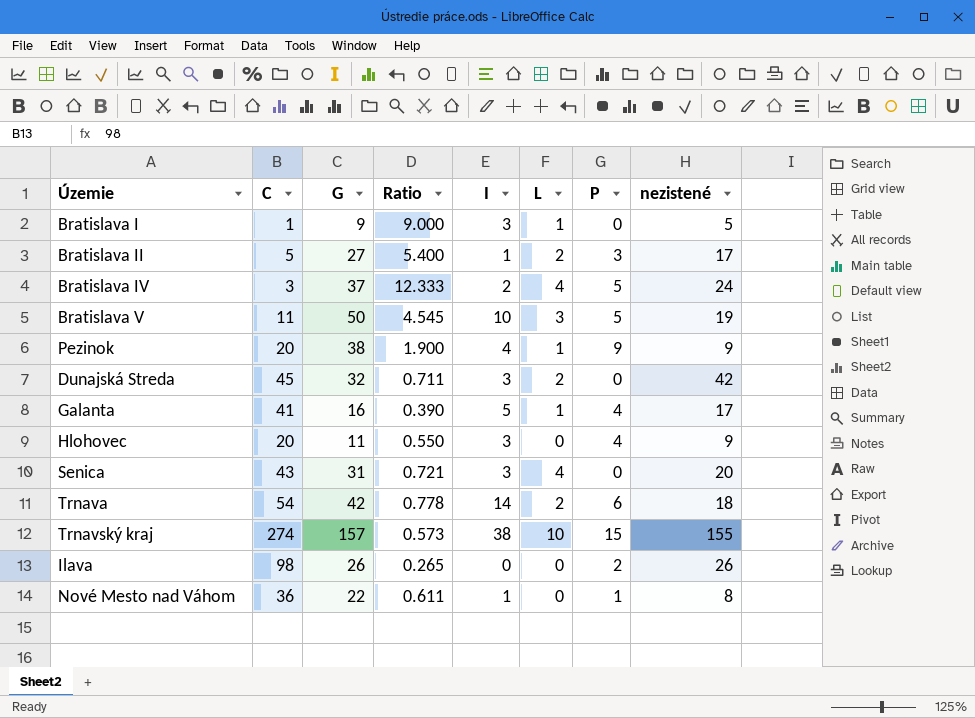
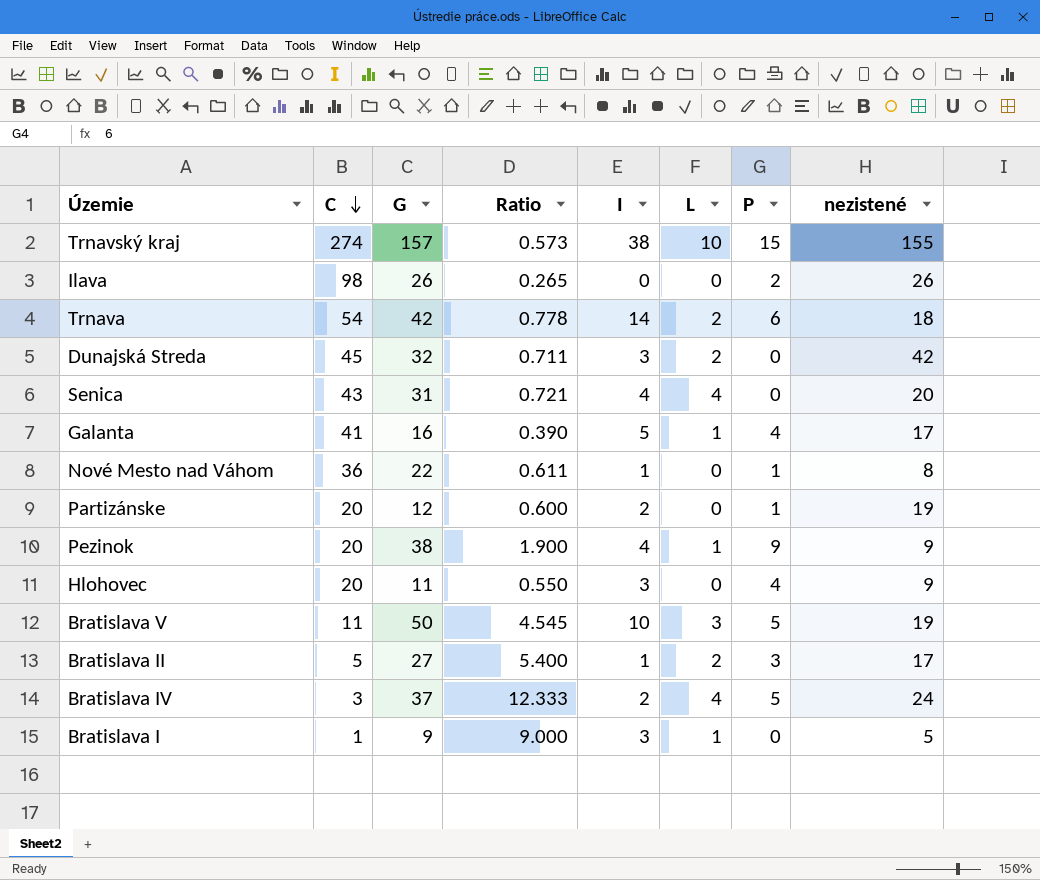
row order: none -> C descending
Senica | I: 3 -> 4
row Partizánske: none -> 20 | 12 | 0.600 | 2 | 0 | 1 | 19

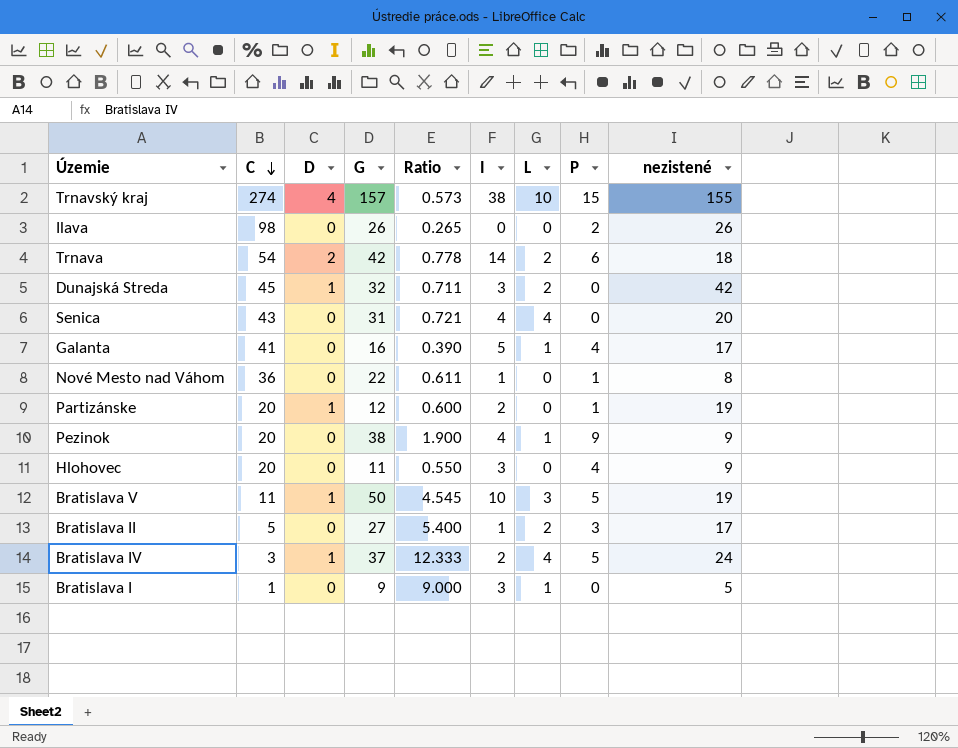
column D | position: none -> 3

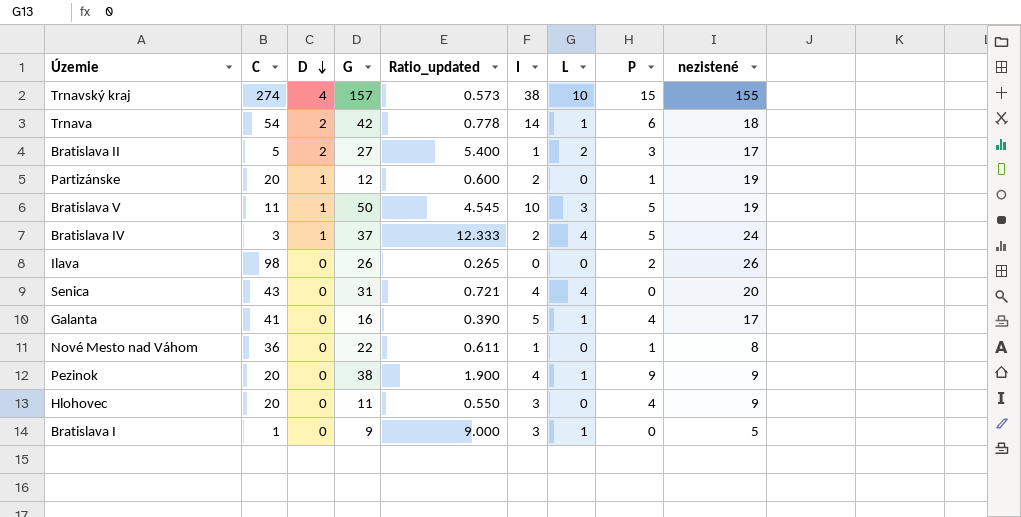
row order: C descending -> D descending
column name: Ratio -> Ratio_updated
row Dunajská Streda: 45 | 1 | 32 | 0.711 | 3 | 2 | 0 | 42 -> none
Trnava | L: 2 -> 1
Bratislava II | D: 0 -> 2

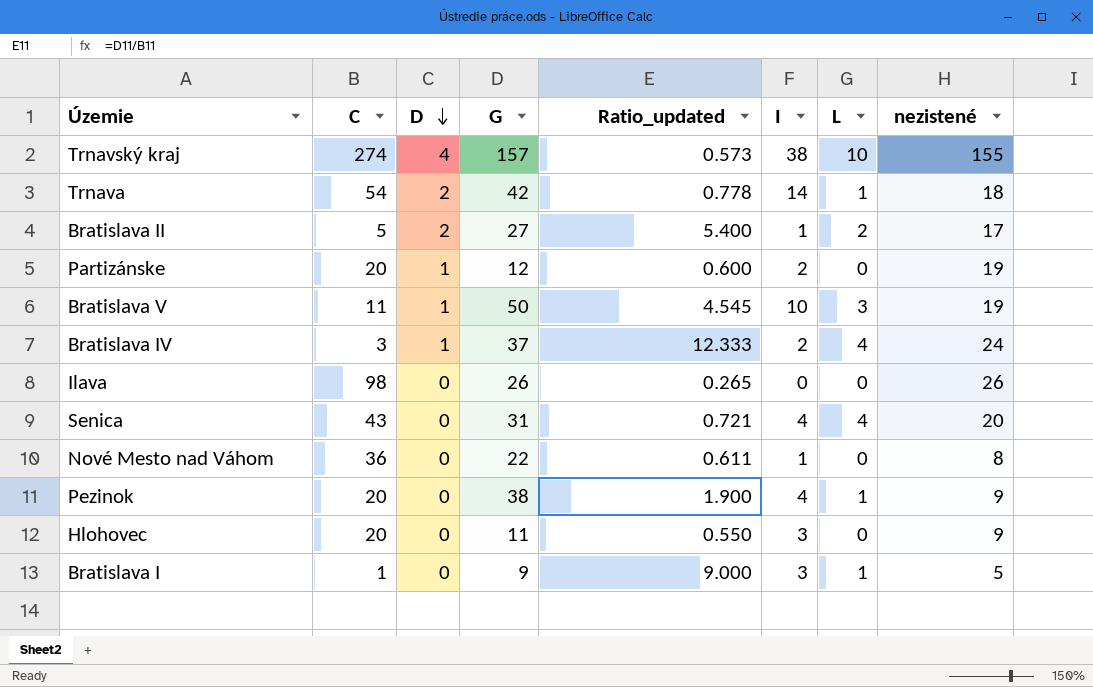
column P | position: 8 -> none
row Galanta: 41 | 0 | 16 | 0.390 | 5 | 1 | 4 | 17 -> none

